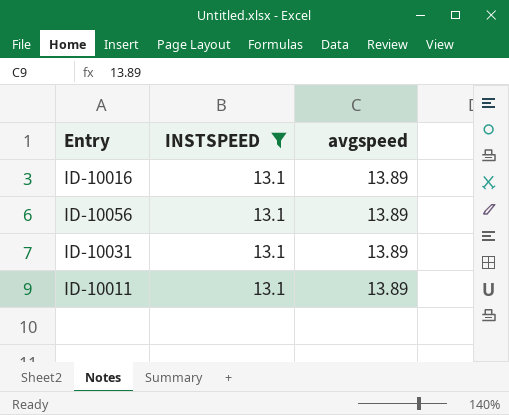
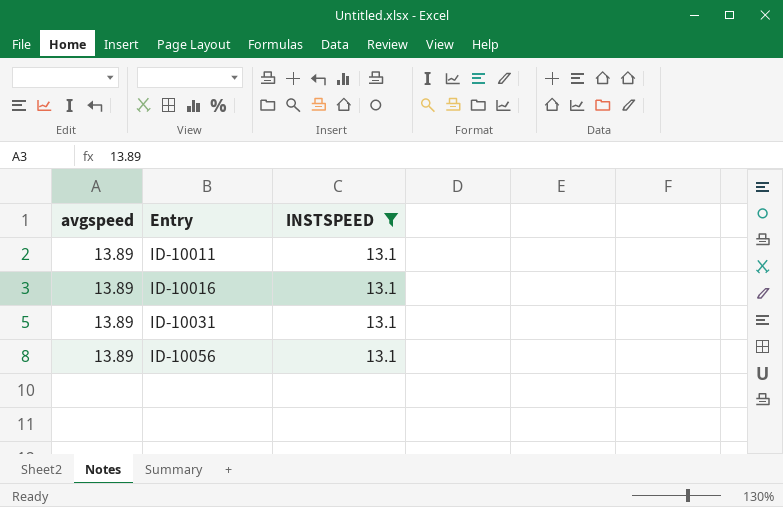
row order: none -> Entry ascending
column avgspeed | position: 3 -> 1

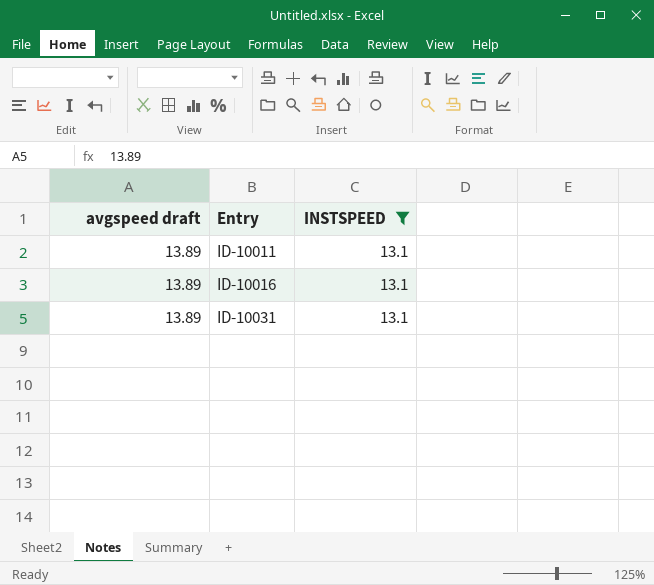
column name: avgspeed -> avgspeed draft
row ID-10056: 13.89 | 13.1 -> none

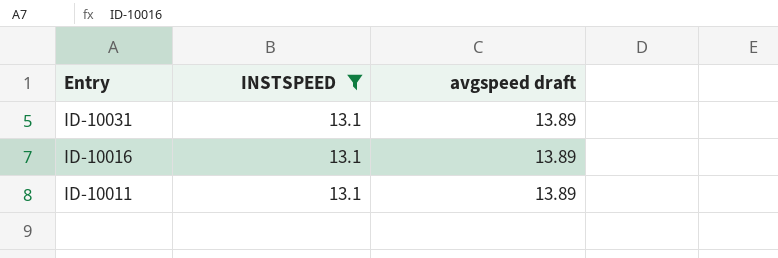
row order: Entry ascending -> Entry descending
column avgspeed draft | position: 1 -> 3

